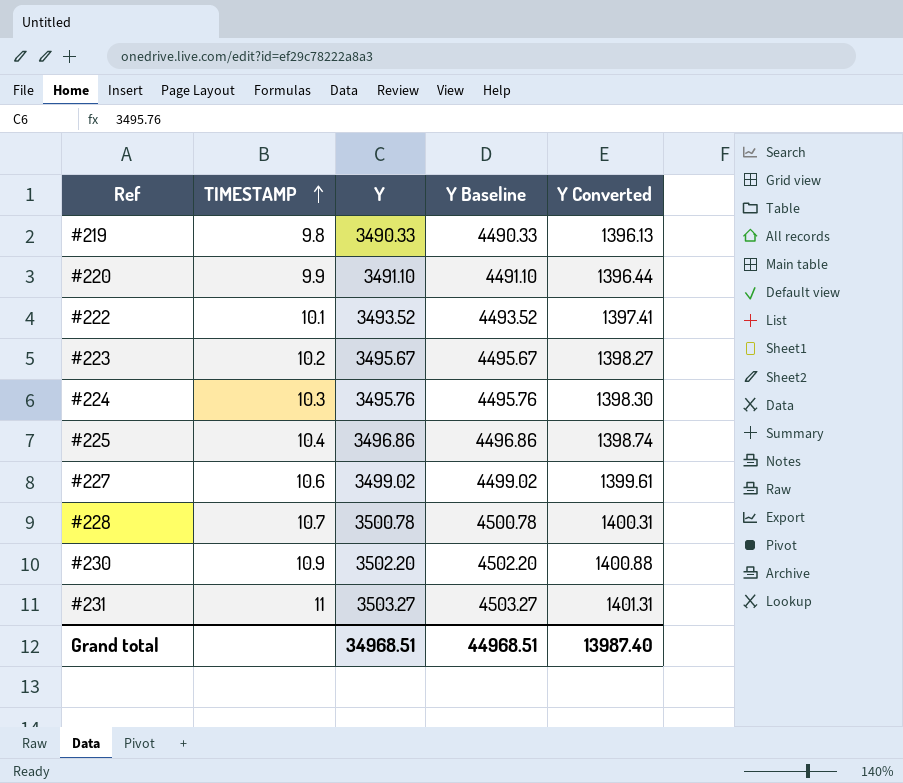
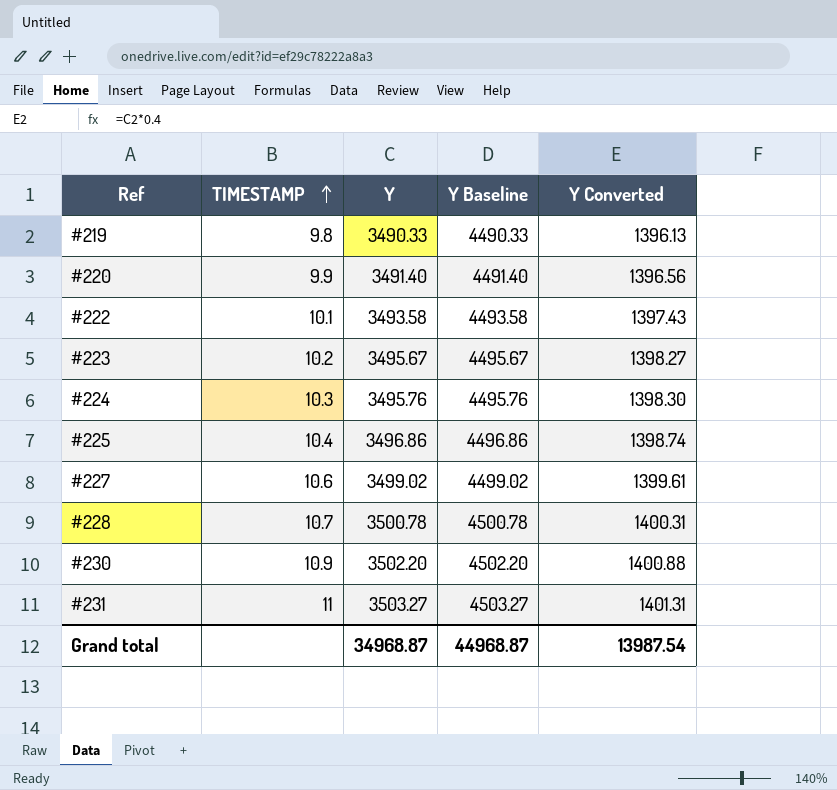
#220 | Y: 3491.10 -> 3491.40
#220 | Y Baseline: 4491.10 -> 4491.40
#220 | Y Converted: 1396.44 -> 1396.56
#222 | Y: 3493.52 -> 3493.58
#222 | Y Baseline: 4493.52 -> 4493.58
#222 | Y Converted: 1397.41 -> 1397.43
Grand total | Y: 34968.51 -> 34968.87
Grand total | Y Baseline: 44968.51 -> 44968.87
Grand total | Y Converted: 13987.40 -> 13987.54

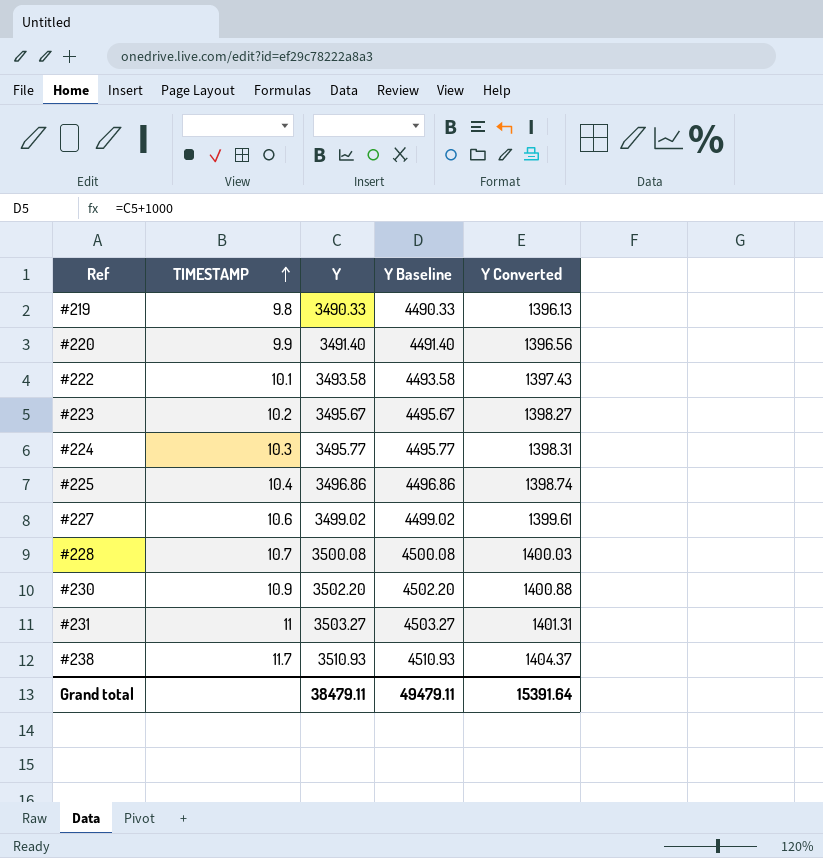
#224 | Y: 3495.76 -> 3495.77
#224 | Y Baseline: 4495.76 -> 4495.77
#224 | Y Converted: 1398.30 -> 1398.31
#228 | Y: 3500.78 -> 3500.08
#228 | Y Baseline: 4500.78 -> 4500.08
#228 | Y Converted: 1400.31 -> 1400.03
row #238: none -> 11.7 | 3510.93 | 4510.93 | 1404.37
Grand total | Y: 34968.87 -> 38479.11
Grand total | Y Baseline: 44968.87 -> 49479.11
Grand total | Y Converted: 13987.54 -> 15391.64

